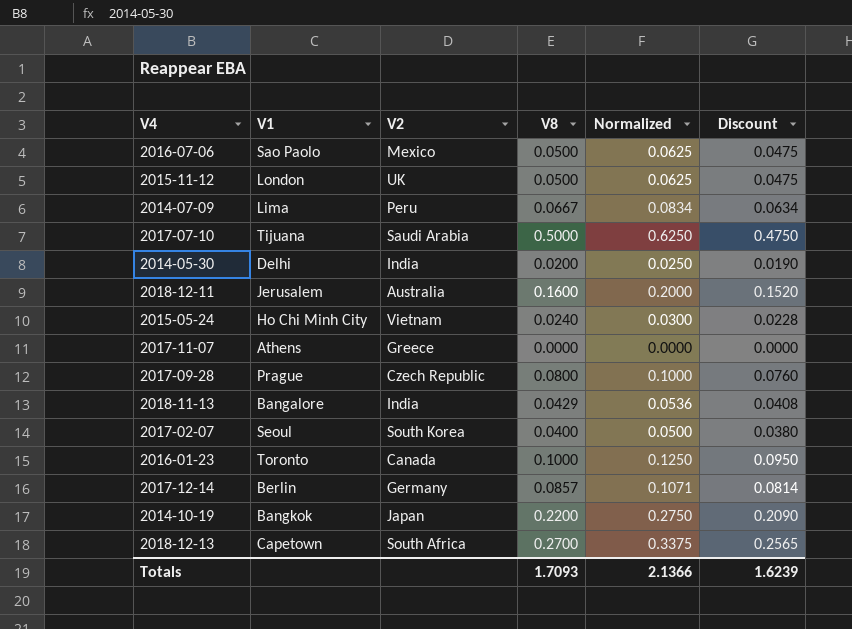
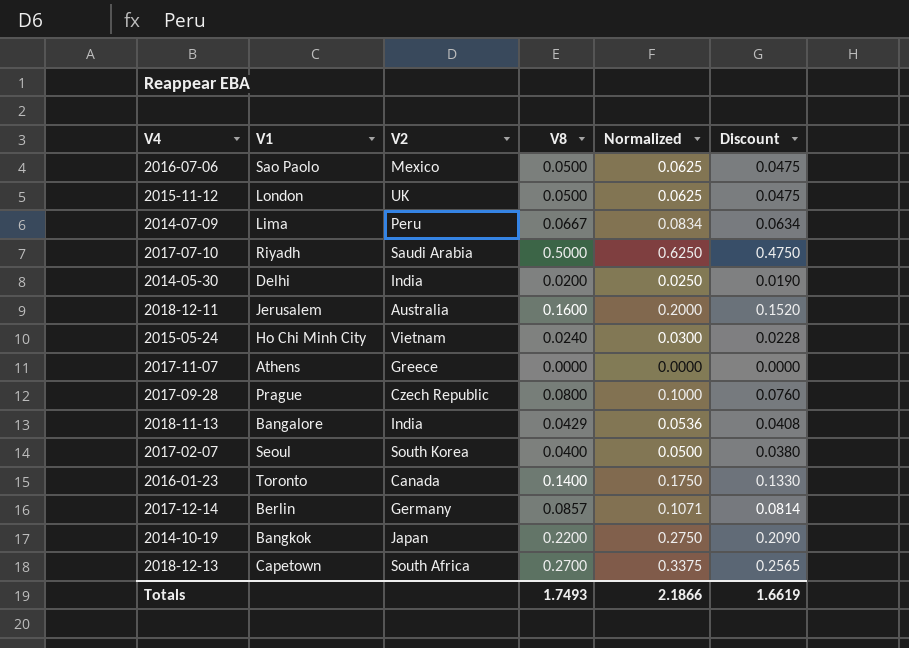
2017-07-10 | V1: Tijuana -> Riyadh
2016-01-23 | V8: 0.1000 -> 0.1400
2016-01-23 | Normalized: 0.1250 -> 0.1750
2016-01-23 | Discount: 0.0950 -> 0.1330
Totals | V8: 1.7093 -> 1.7493
Totals | Normalized: 2.1366 -> 2.1866
Totals | Discount: 1.6239 -> 1.6619

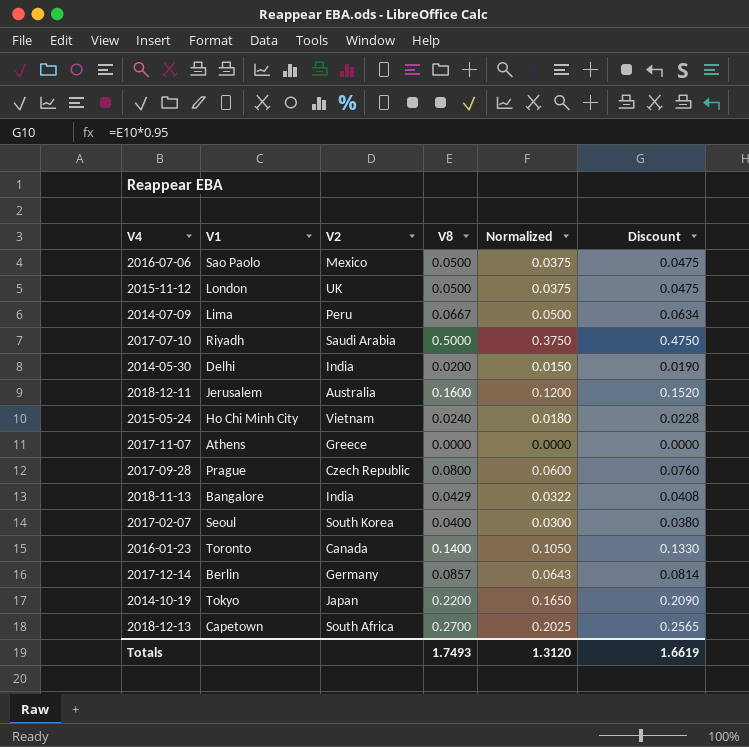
column Normalized | formula: [V8] * 1.25 -> [V8] * 0.75
2014-10-19 | V1: Bangkok -> Tokyo
Totals | Normalized: 2.1866 -> 1.3120

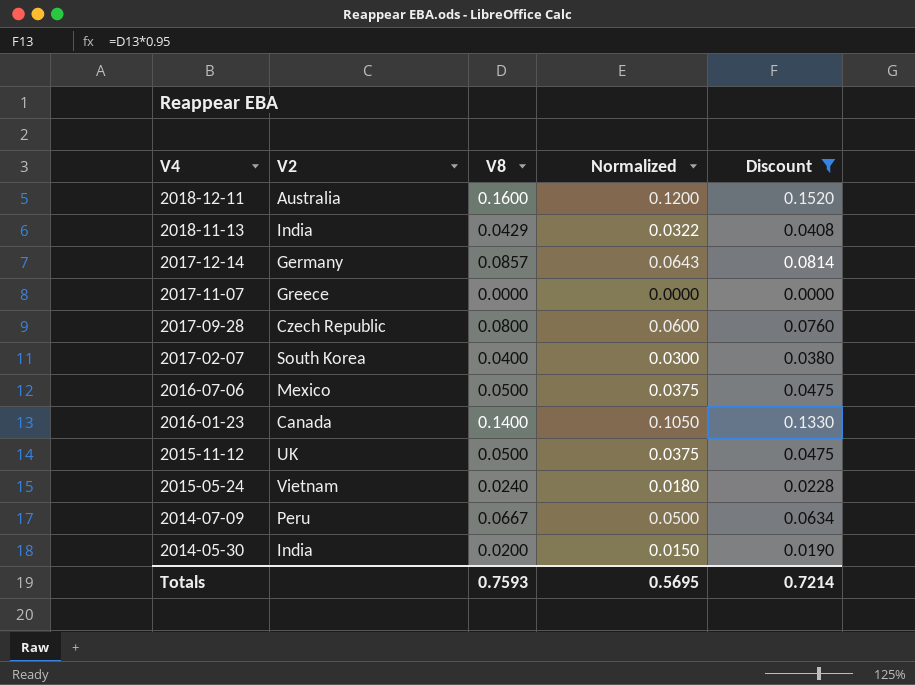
filter: none -> Discount <= 0.1520
row order: none -> V4 descending
column V1 | position: 2 -> none
Totals | V8: 1.7493 -> 0.7593
Totals | Normalized: 1.3120 -> 0.5695
Totals | Discount: 1.6619 -> 0.7214

